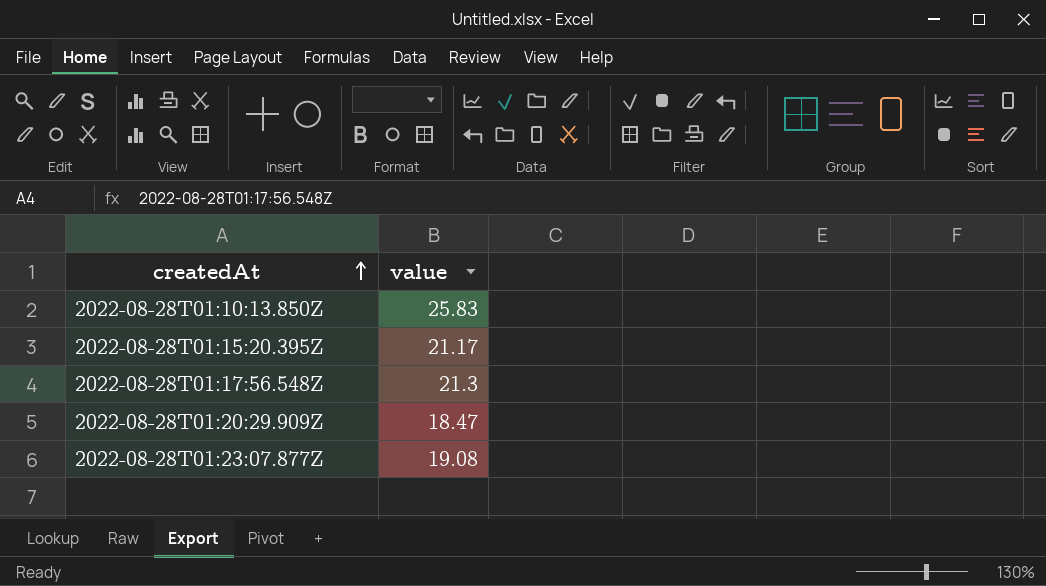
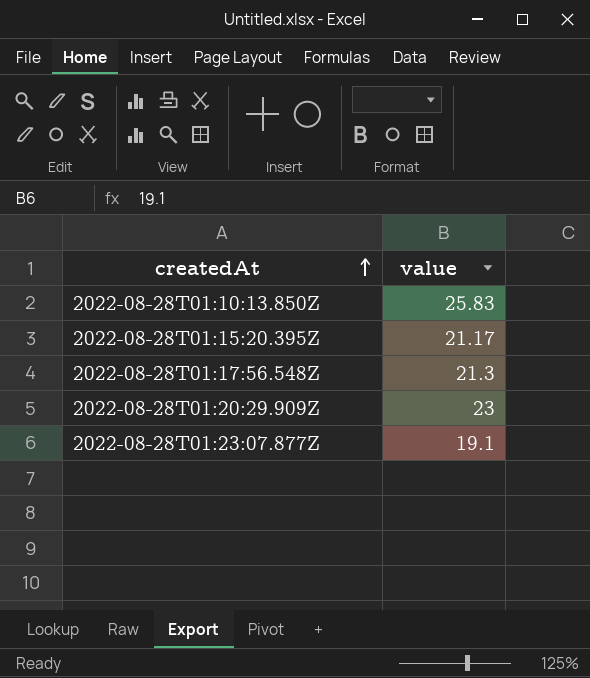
2022-08-28T01:20:29.909Z | value: 18.47 -> 23
2022-08-28T01:23:07.877Z | value: 19.08 -> 19.1

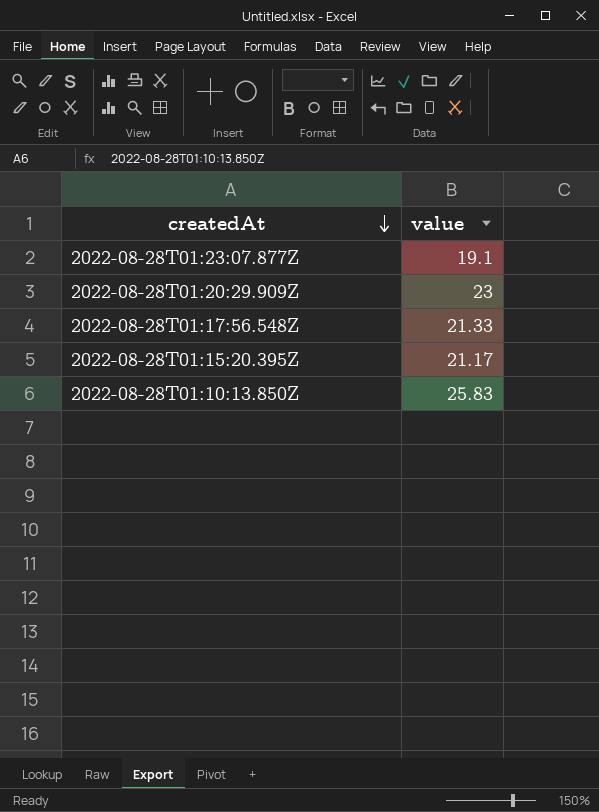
row order: createdAt ascending -> createdAt descending
2022-08-28T01:17:56.548Z | value: 21.3 -> 21.33

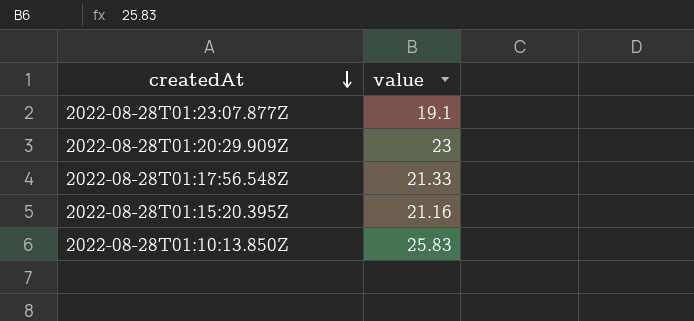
2022-08-28T01:15:20.395Z | value: 21.17 -> 21.16

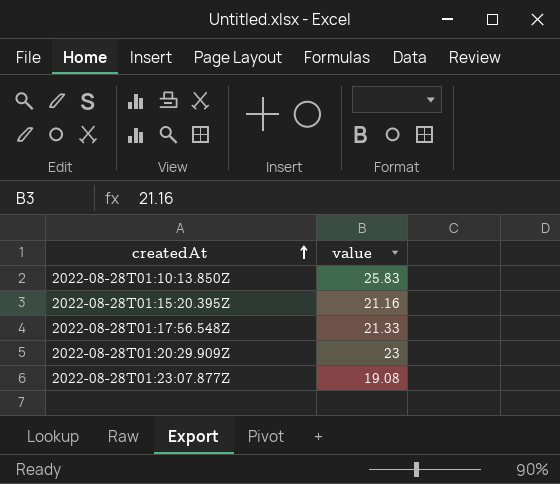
row order: createdAt descending -> createdAt ascending
2022-08-28T01:23:07.877Z | value: 19.1 -> 19.08

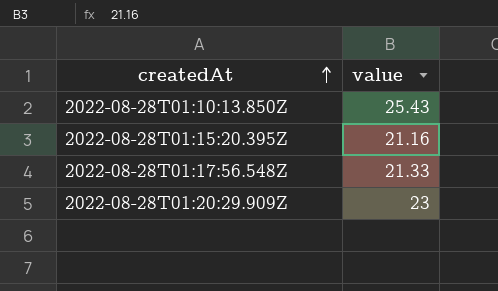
row 2022-08-28T01:23:07.877Z: 19.08 -> none
2022-08-28T01:10:13.850Z | value: 25.83 -> 25.43

